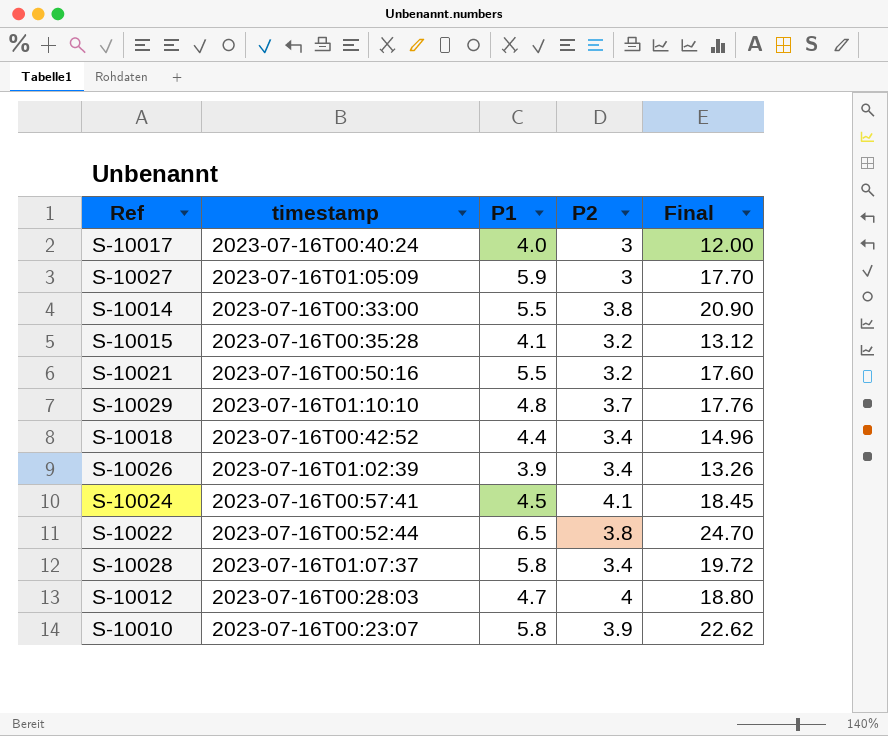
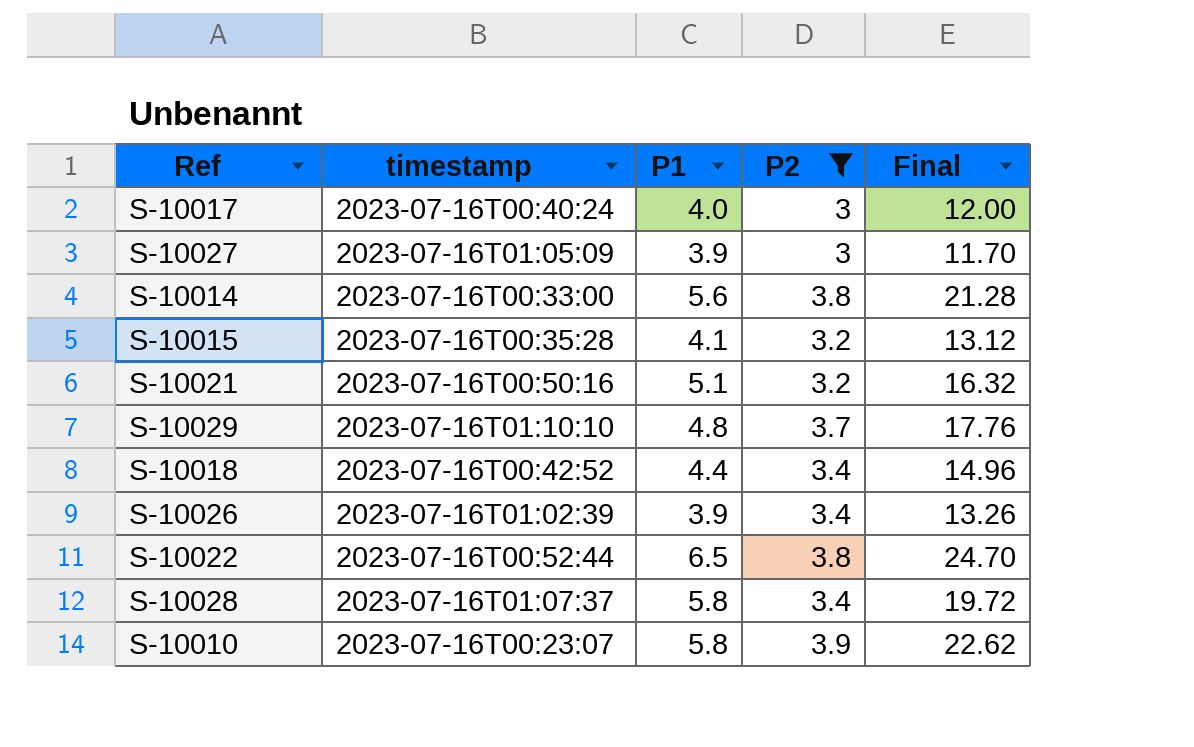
filter: none -> P2 <= 3.9
S-10027 | P1: 5.9 -> 3.9
S-10027 | Final: 17.70 -> 11.70
S-10014 | P1: 5.5 -> 5.6
S-10014 | Final: 20.90 -> 21.28
S-10021 | P1: 5.5 -> 5.1
S-10021 | Final: 17.60 -> 16.32

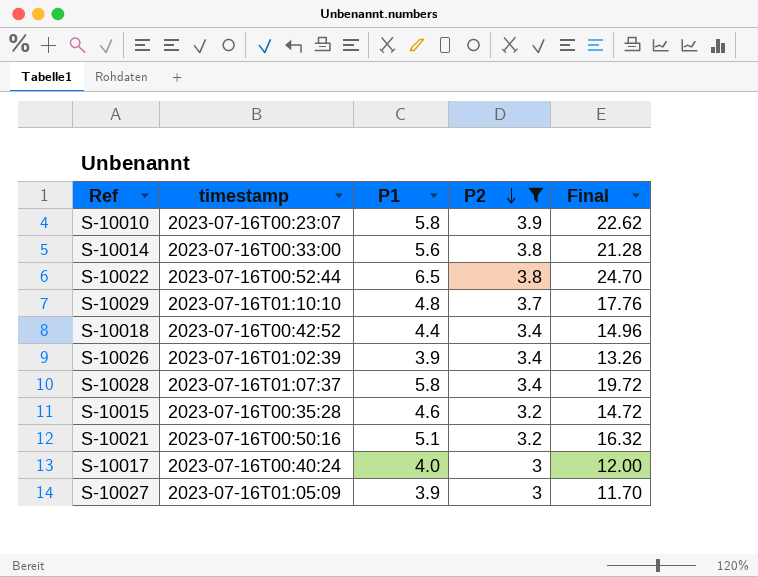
row order: none -> P2 descending
S-10015 | P1: 4.1 -> 4.6
S-10015 | Final: 13.12 -> 14.72

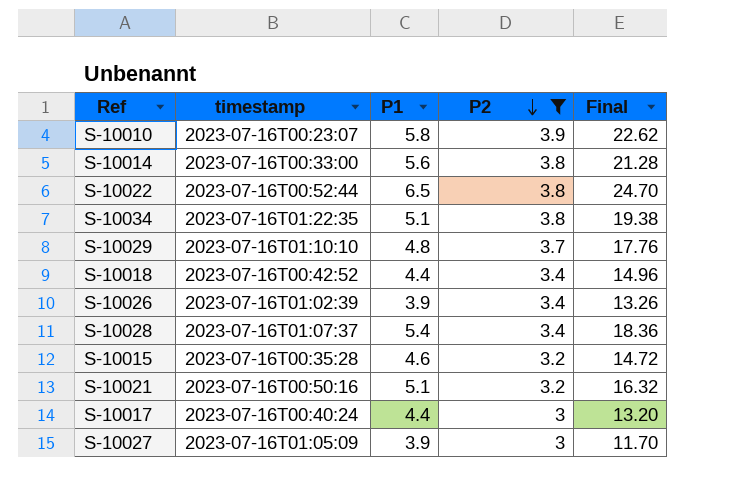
row S-10034: none -> 2023-07-16T01:22:35 | 5.1 | 3.8 | 19.38
S-10028 | P1: 5.8 -> 5.4
S-10028 | Final: 19.72 -> 18.36
S-10017 | P1: 4.0 -> 4.4
S-10017 | Final: 12.00 -> 13.20

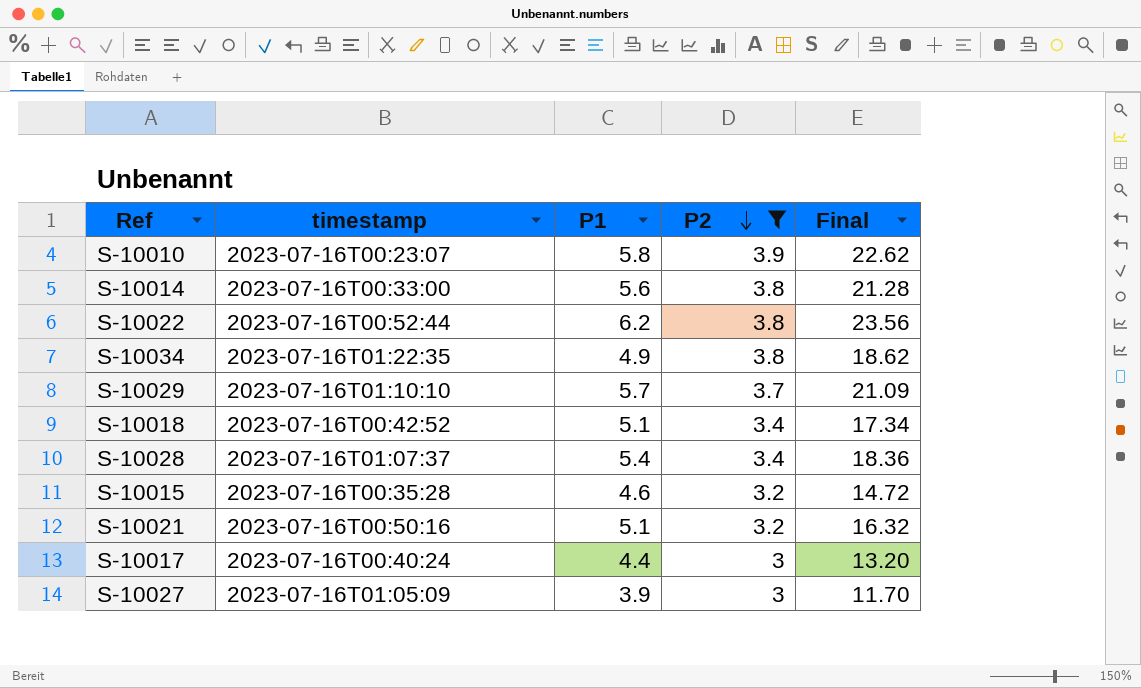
row S-10026: 2023-07-16T01:02:39 | 3.9 | 3.4 | 13.26 -> none
S-10022 | P1: 6.5 -> 6.2
S-10022 | Final: 24.70 -> 23.56
S-10034 | P1: 5.1 -> 4.9
S-10034 | Final: 19.38 -> 18.62
S-10029 | P1: 4.8 -> 5.7
S-10029 | Final: 17.76 -> 21.09
S-10018 | P1: 4.4 -> 5.1
S-10018 | Final: 14.96 -> 17.34

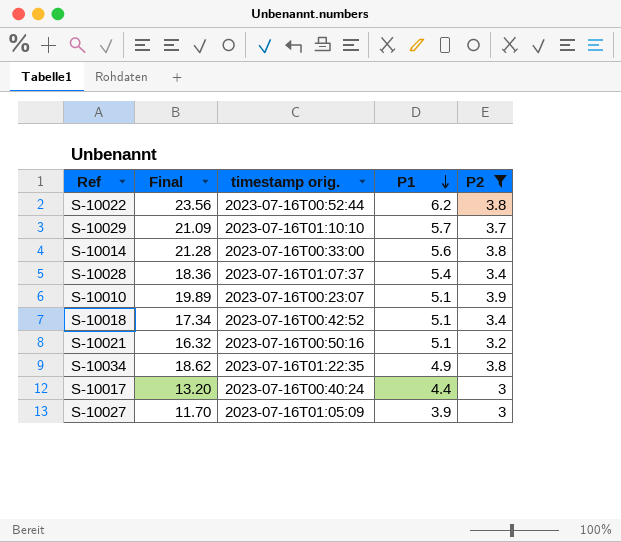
row order: P2 descending -> P1 descending
column Final | position: 5 -> 2
column name: timestamp -> timestamp orig.
row S-10015: 2023-07-16T00:35:28 | 4.6 | 3.2 | 14.72 -> none
S-10010 | Final: 22.62 -> 19.89
S-10010 | P1: 5.8 -> 5.1

